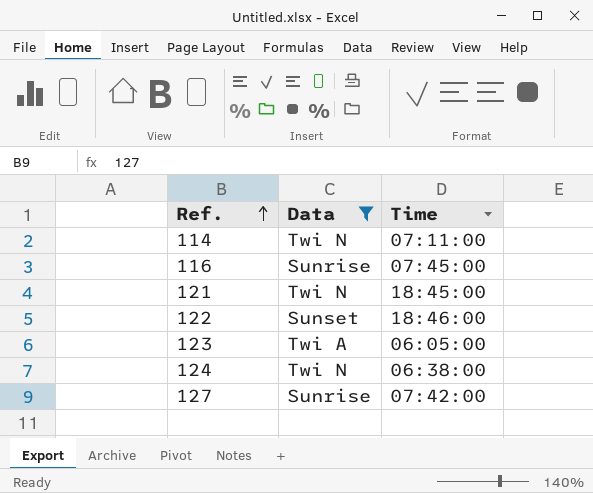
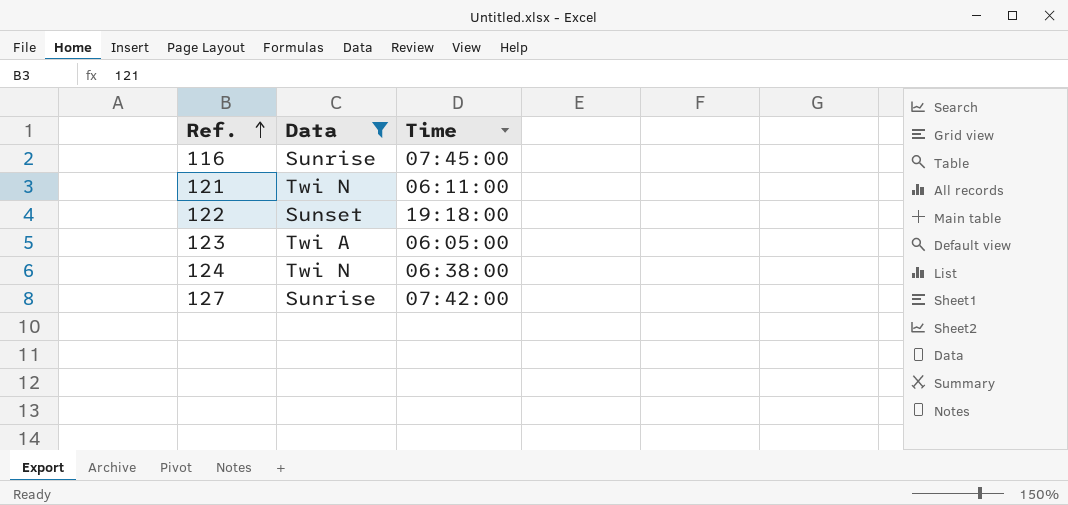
row 114: Twi N | 07:11:00 -> none
121 | Time: 18:45:00 -> 06:11:00
122 | Time: 18:46:00 -> 19:18:00

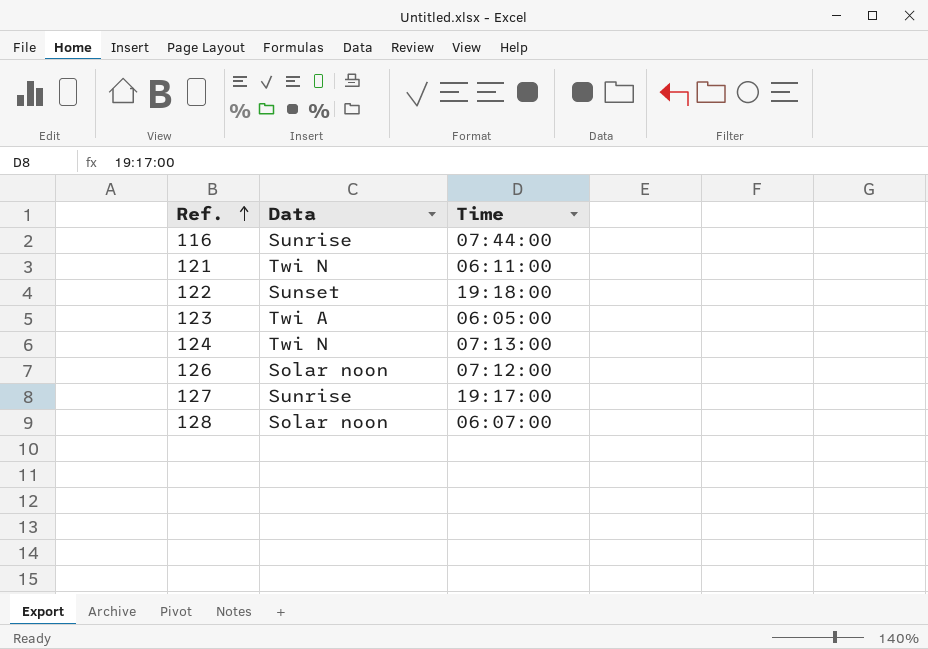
filter: Data != Solar noon -> none
116 | Time: 07:45:00 -> 07:44:00
124 | Time: 06:38:00 -> 07:13:00
127 | Time: 07:42:00 -> 19:17:00

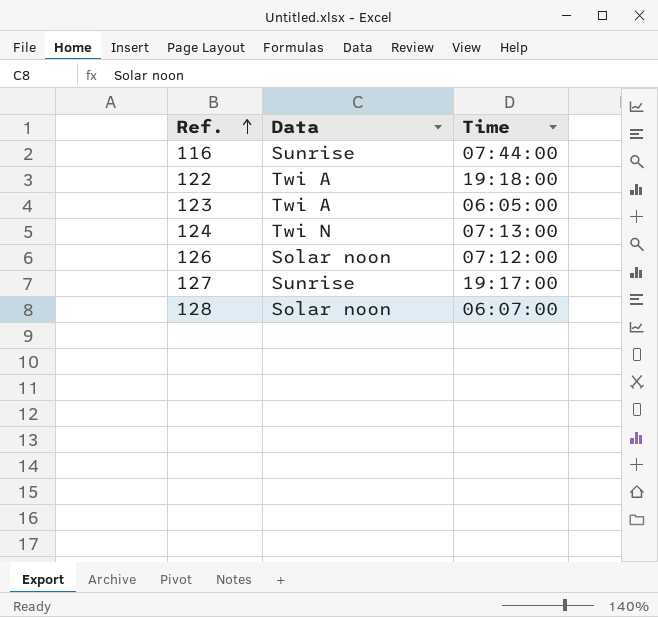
row 121: Twi N | 06:11:00 -> none
122 | Data: Sunset -> Twi A

